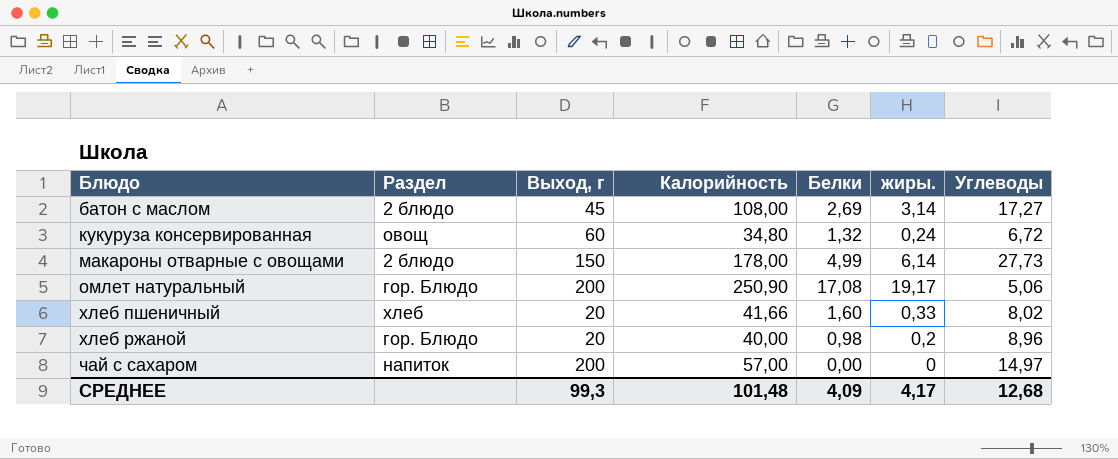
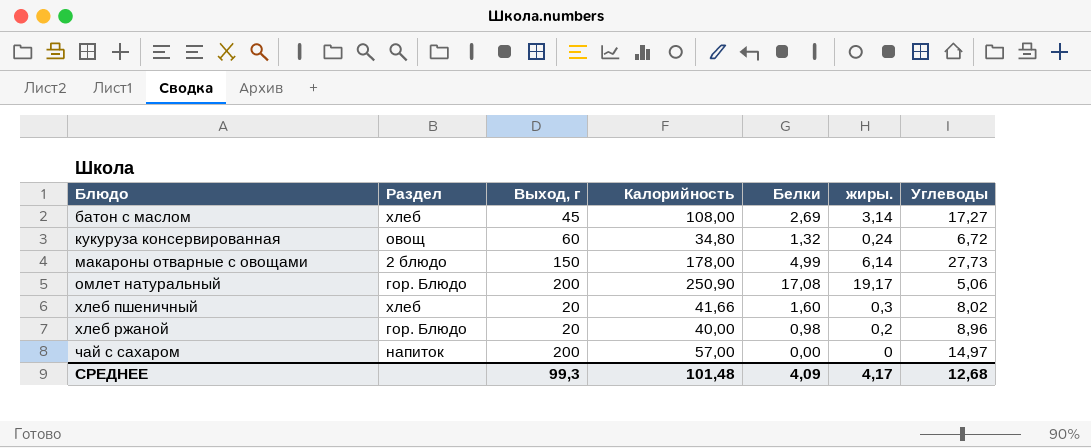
батон с маслом | Раздел: 2 блюдо -> хлеб
хлеб пшеничный | жиры.: 0,33 -> 0,3

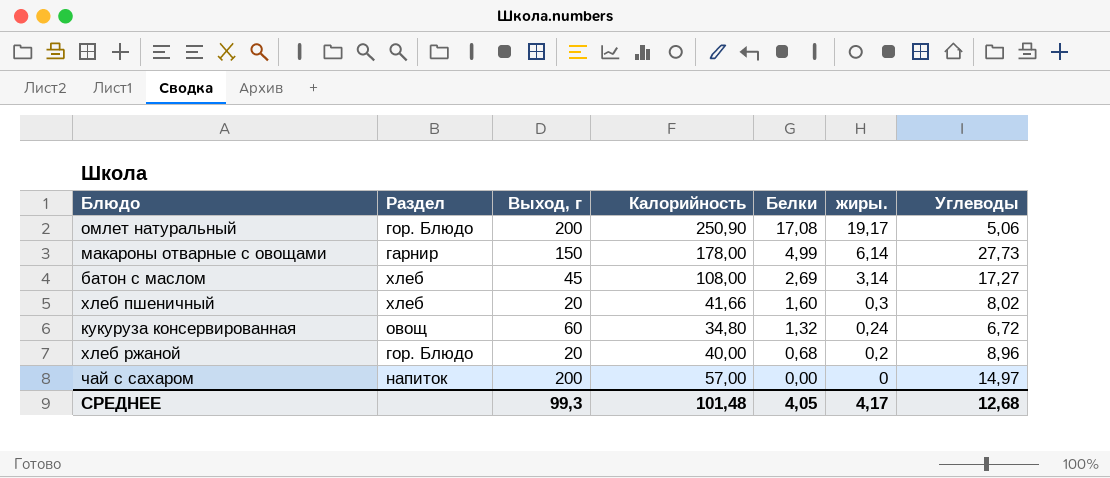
row order: Блюдо ascending -> Белки descending
макароны отварные с овощами | Раздел: 2 блюдо -> гарнир
хлеб ржаной | Белки: 0,98 -> 0,68
СРЕДНЕЕ | Белки: 4,09 -> 4,05

